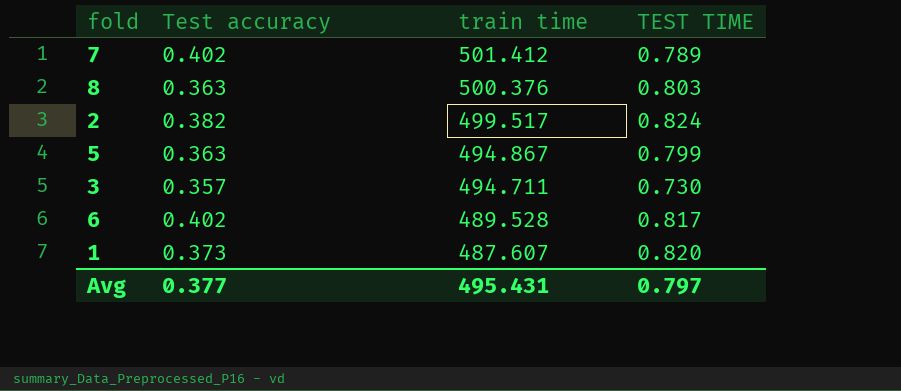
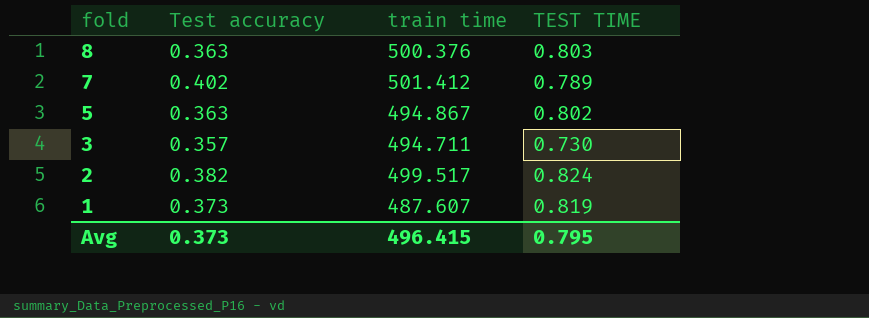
row order: train time descending -> fold descending
row 6: 0.402 | 489.528 | 0.817 -> none
5 | TEST TIME: 0.799 -> 0.802
1 | TEST TIME: 0.820 -> 0.819
Avg | Test accuracy: 0.377 -> 0.373
Avg | train time: 495.431 -> 496.415
Avg | TEST TIME: 0.797 -> 0.795

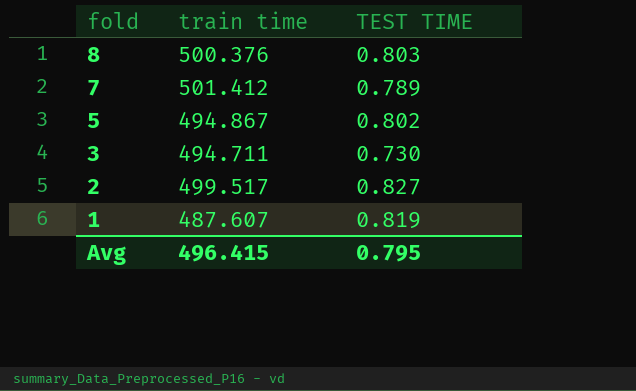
column Test accuracy | position: 2 -> none
2 | TEST TIME: 0.824 -> 0.827

